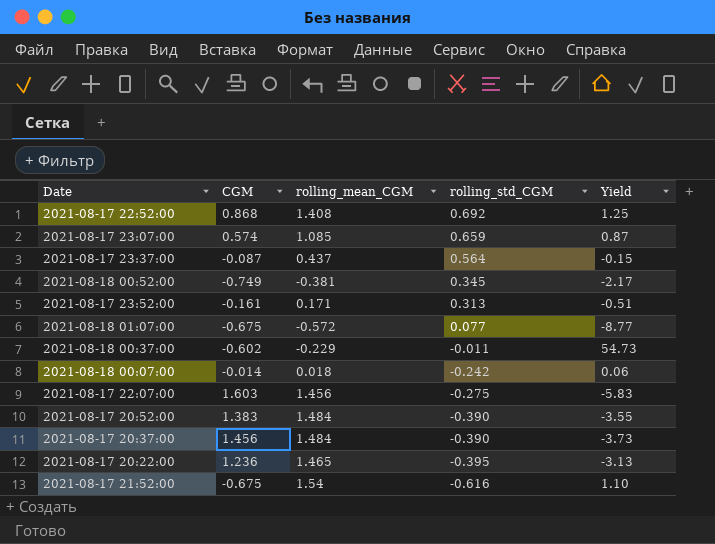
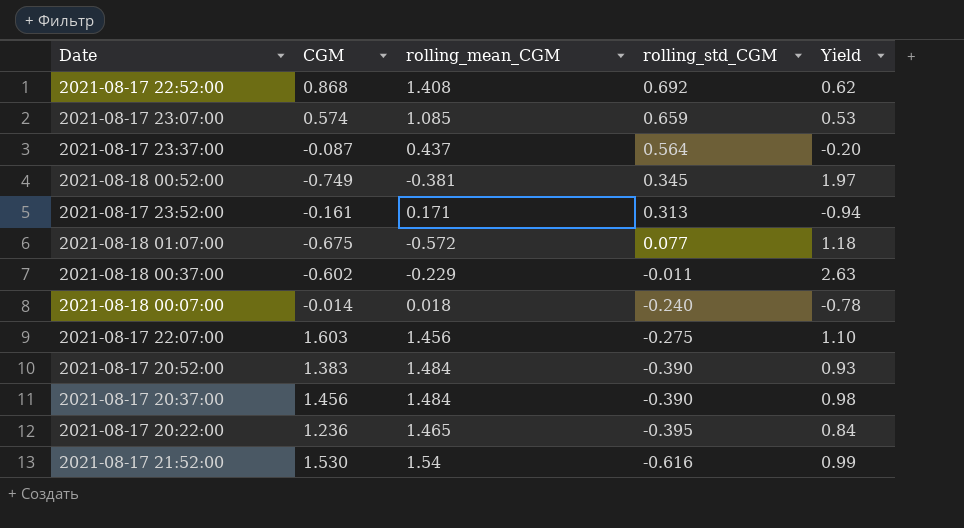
column Yield | formula: [CGM] / [rolling_std_CGM] -> [CGM] / [rolling_mean_CGM]
2021-08-18 00:07:00 | rolling_std_CGM: -0.242 -> -0.240
2021-08-17 21:52:00 | CGM: -0.675 -> 1.530

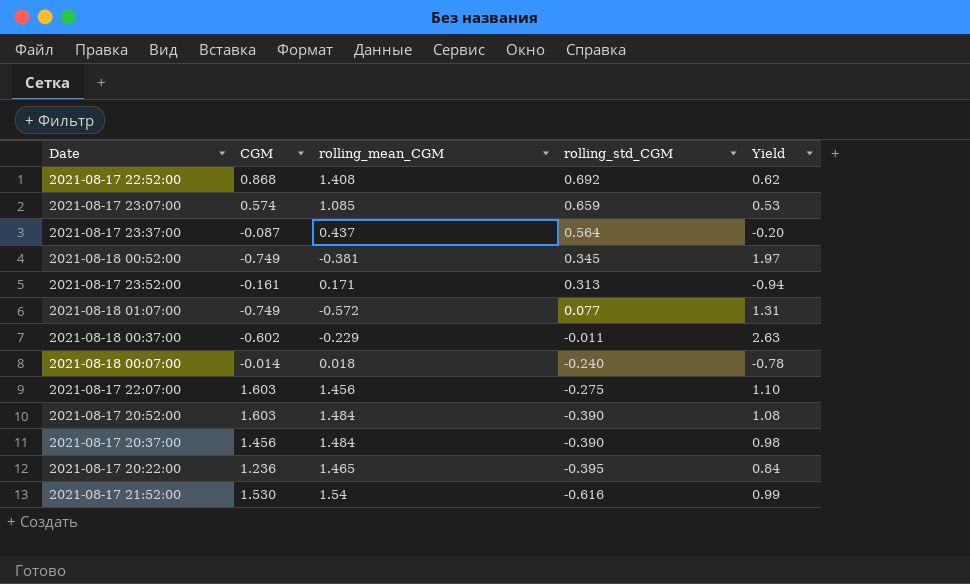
2021-08-18 01:07:00 | CGM: -0.675 -> -0.749
2021-08-18 01:07:00 | Yield: 1.18 -> 1.31
2021-08-17 20:52:00 | CGM: 1.383 -> 1.603
2021-08-17 20:52:00 | Yield: 0.93 -> 1.08

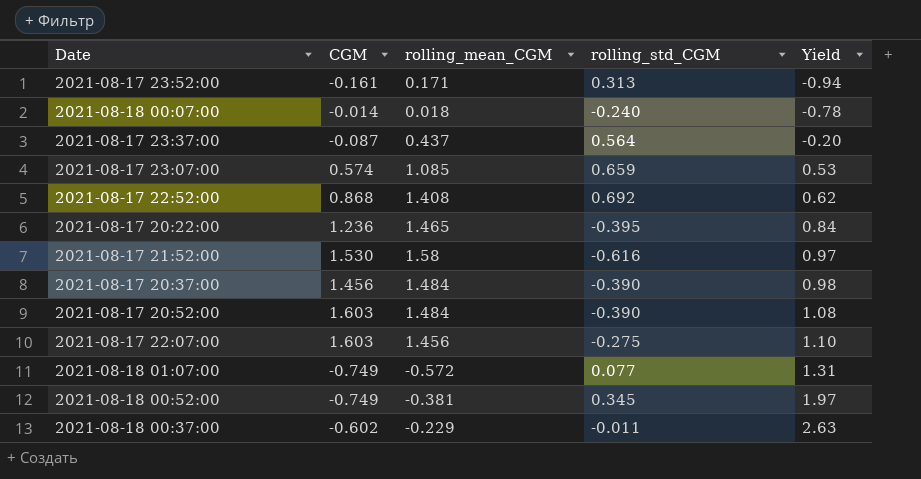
row order: rolling_std_CGM descending -> Yield ascending
2021-08-17 21:52:00 | rolling_mean_CGM: 1.54 -> 1.58
2021-08-17 21:52:00 | Yield: 0.99 -> 0.97

